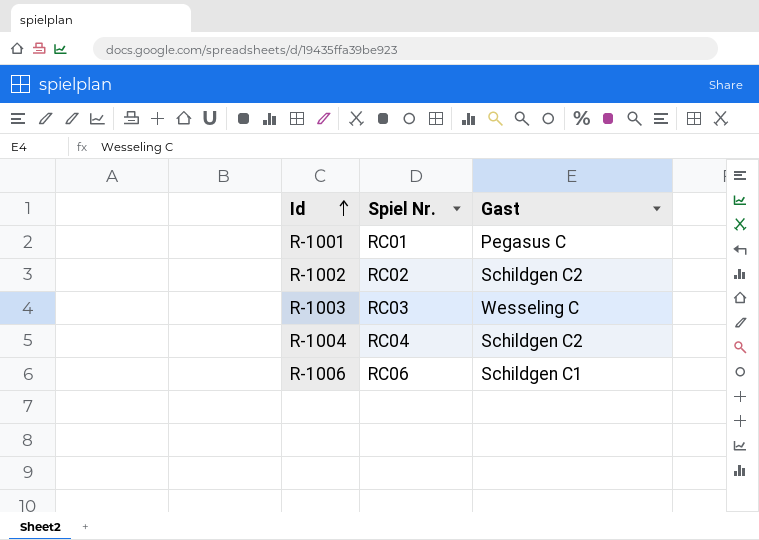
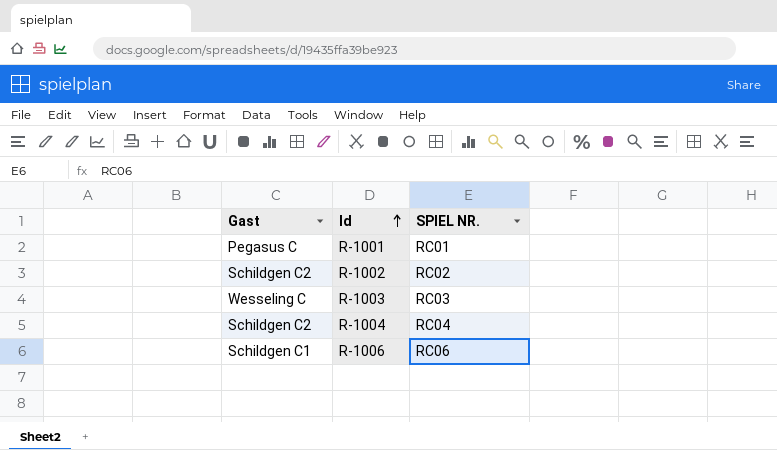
column Gast | position: 3 -> 1
column name: Spiel Nr. -> SPIEL NR.

